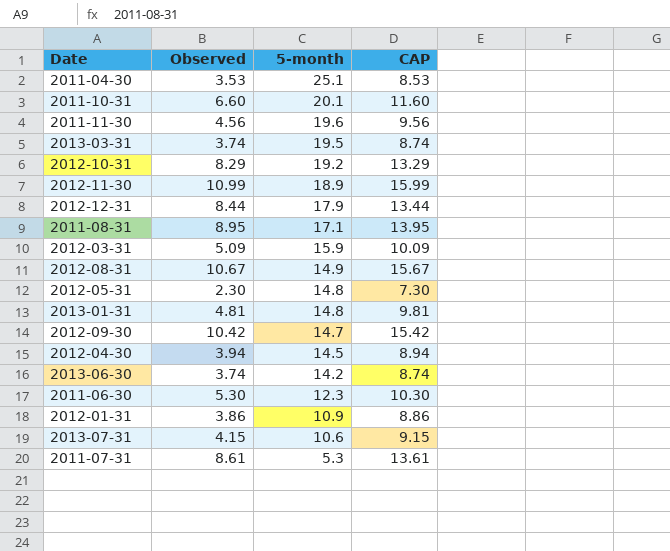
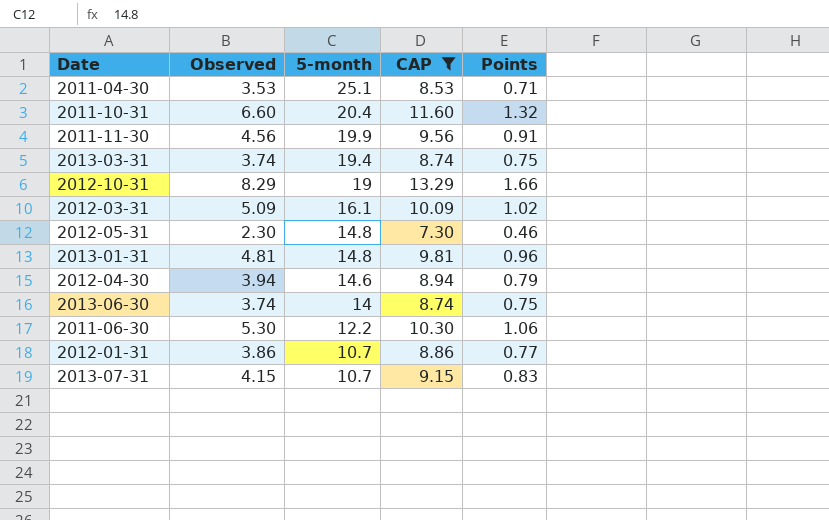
filter: none -> CAP <= 13.29
column Points | formula: none -> [Observed] * 0.2
2011-10-31 | 5-month: 20.1 -> 20.4
2011-11-30 | 5-month: 19.6 -> 19.9
2013-03-31 | 5-month: 19.5 -> 19.4
2012-10-31 | 5-month: 19.2 -> 19
2012-03-31 | 5-month: 15.9 -> 16.1
2012-04-30 | 5-month: 14.5 -> 14.6
2013-06-30 | 5-month: 14.2 -> 14
2011-06-30 | 5-month: 12.3 -> 12.2
2012-01-31 | 5-month: 10.9 -> 10.7
2013-07-31 | 5-month: 10.6 -> 10.7

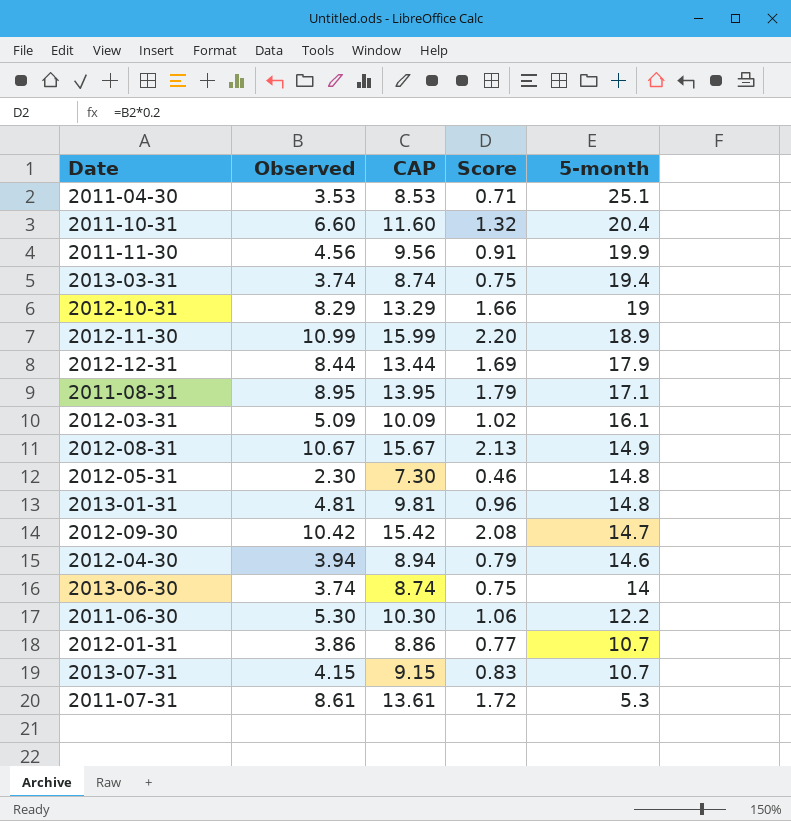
filter: CAP <= 13.29 -> none
column name: Points -> Score
column 5-month | position: 3 -> 5

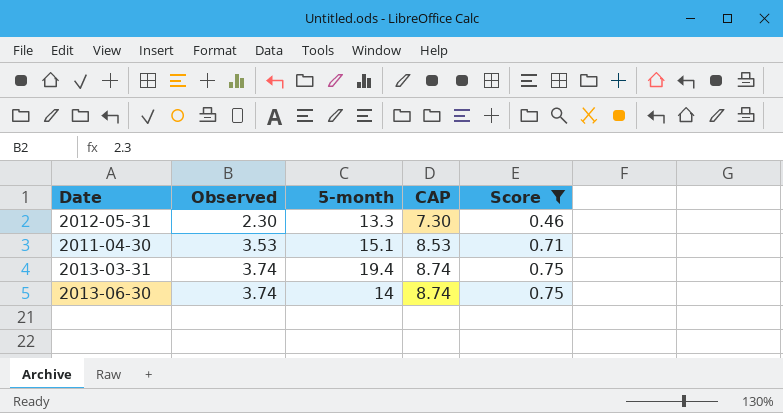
filter: none -> Score <= 0.75
row order: 5-month descending -> Observed ascending
column 5-month | position: 5 -> 3
2012-05-31 | 5-month: 14.8 -> 13.3
2011-04-30 | 5-month: 25.1 -> 15.1

